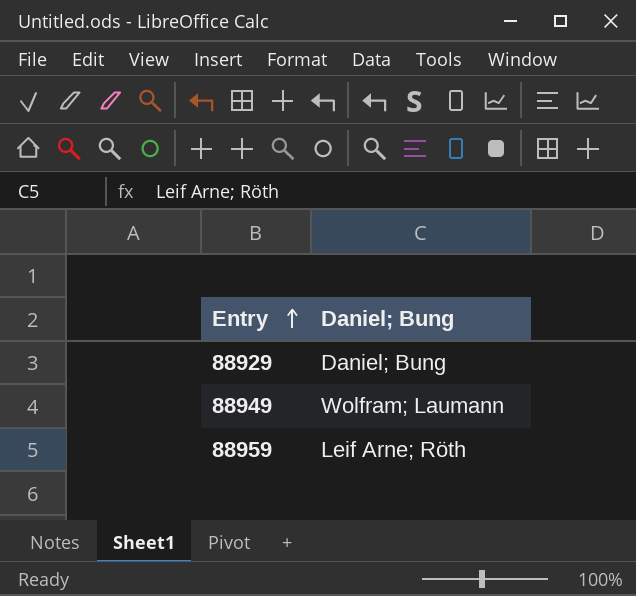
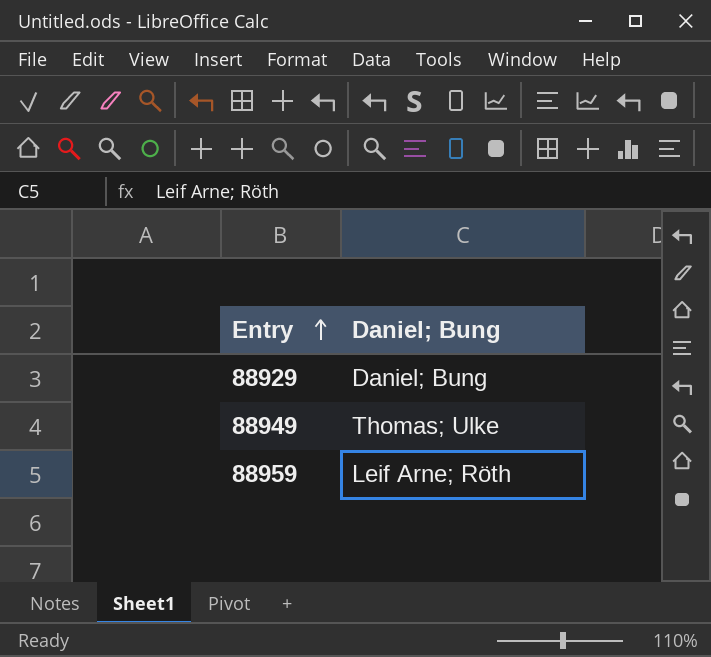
88949 | Daniel; Bung: Wolfram; Laumann -> Thomas; Ulke

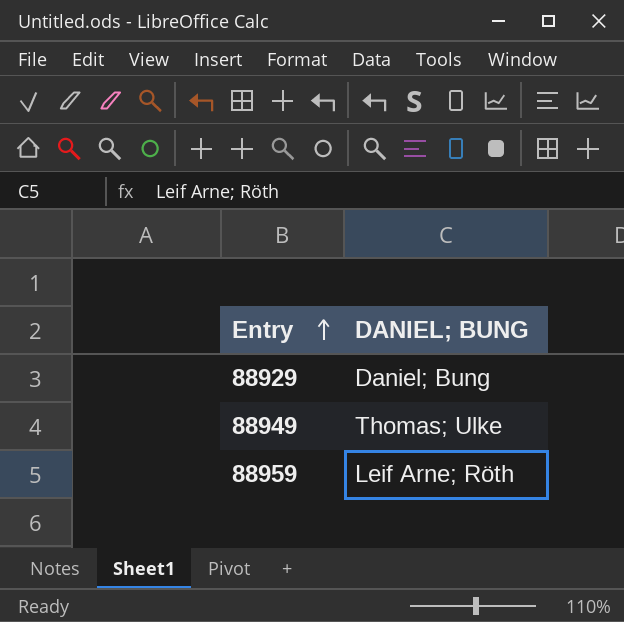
column name: Daniel; Bung -> DANIEL; BUNG

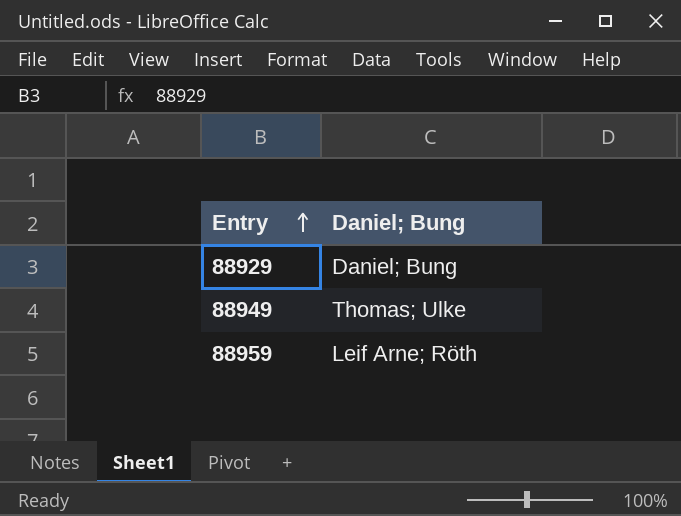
column name: DANIEL; BUNG -> Daniel; Bung

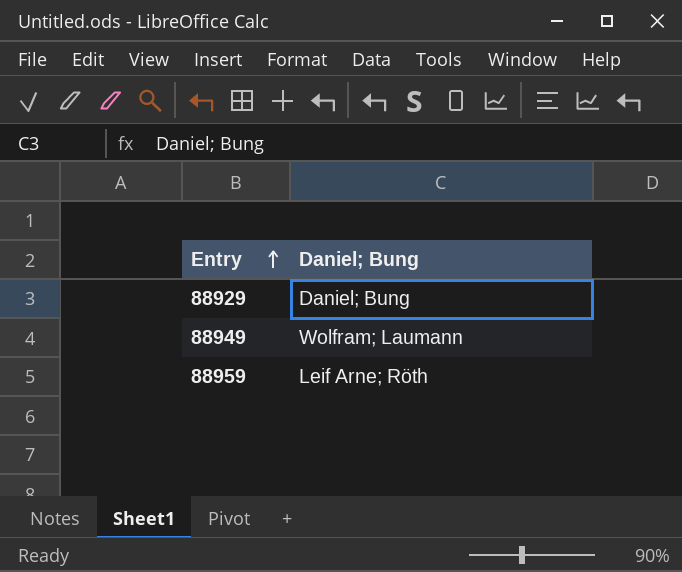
88949 | Daniel; Bung: Thomas; Ulke -> Wolfram; Laumann

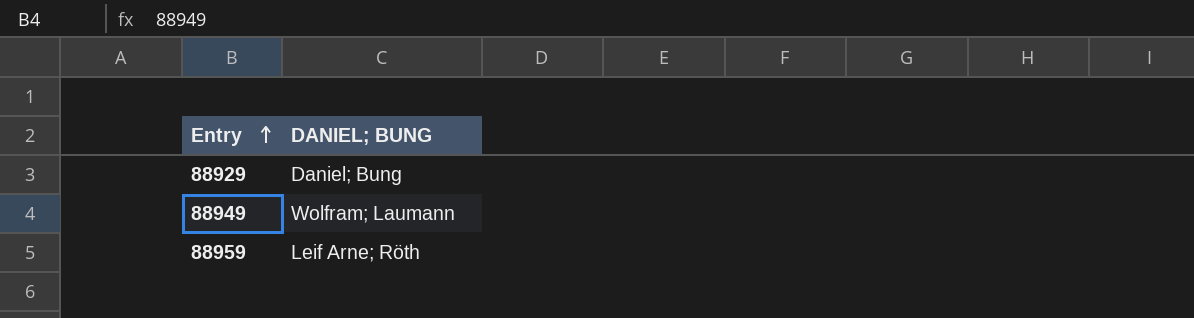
column name: Daniel; Bung -> DANIEL; BUNG

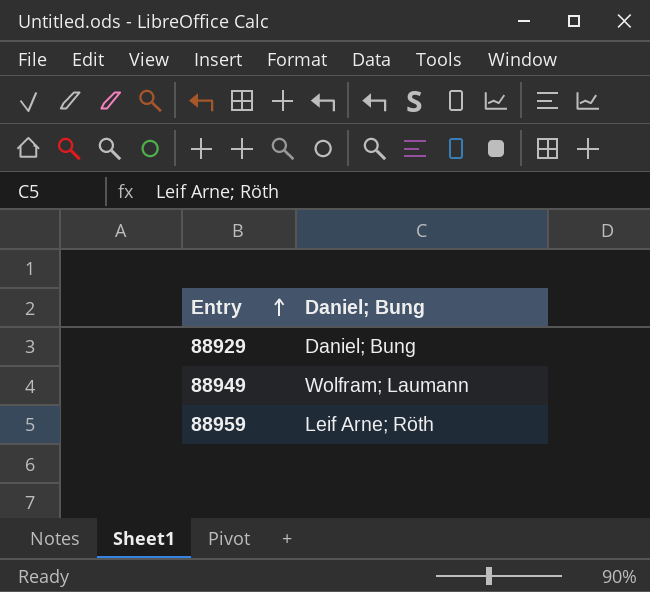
column name: DANIEL; BUNG -> Daniel; Bung

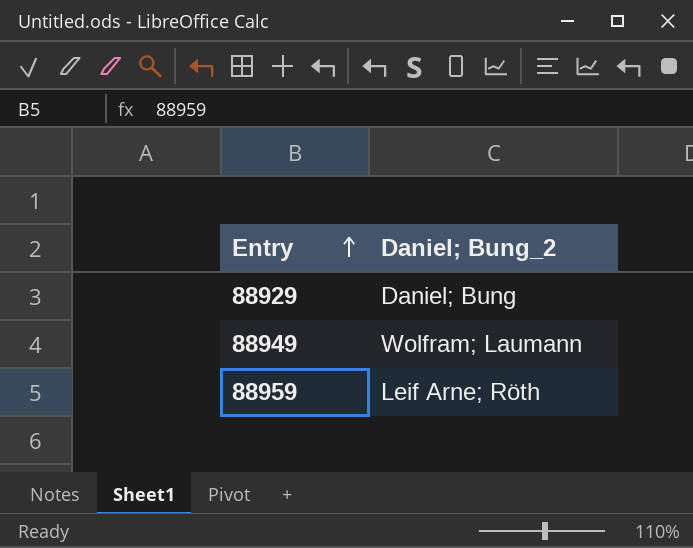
column name: Daniel; Bung -> Daniel; Bung_2

